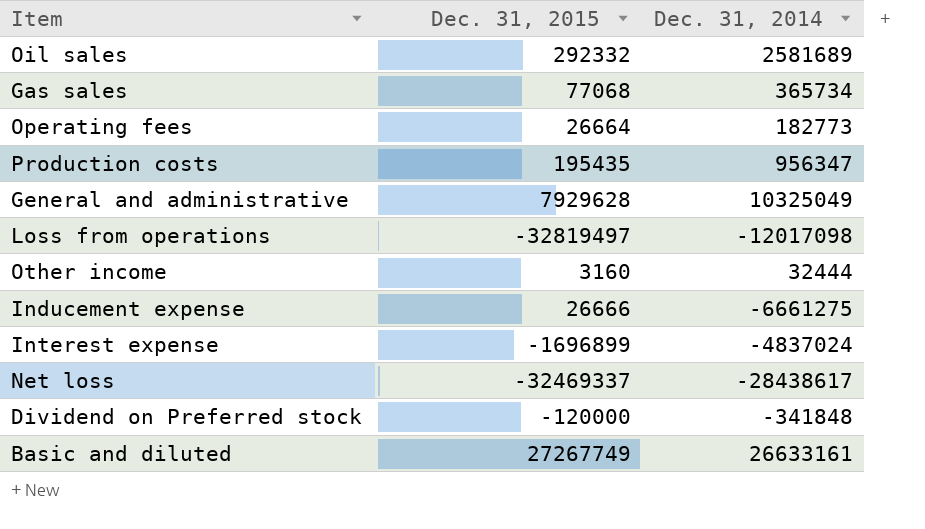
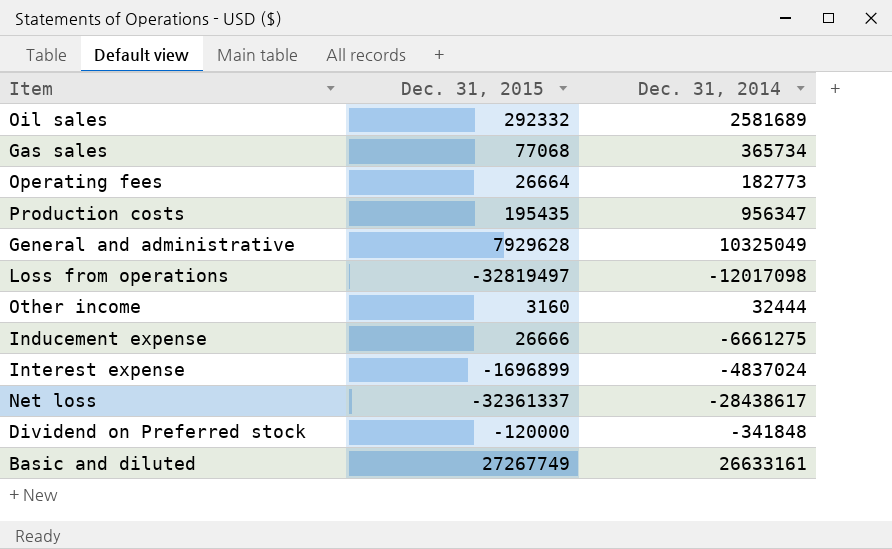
Net loss | Dec. 31, 2015: -32469337 -> -32361337

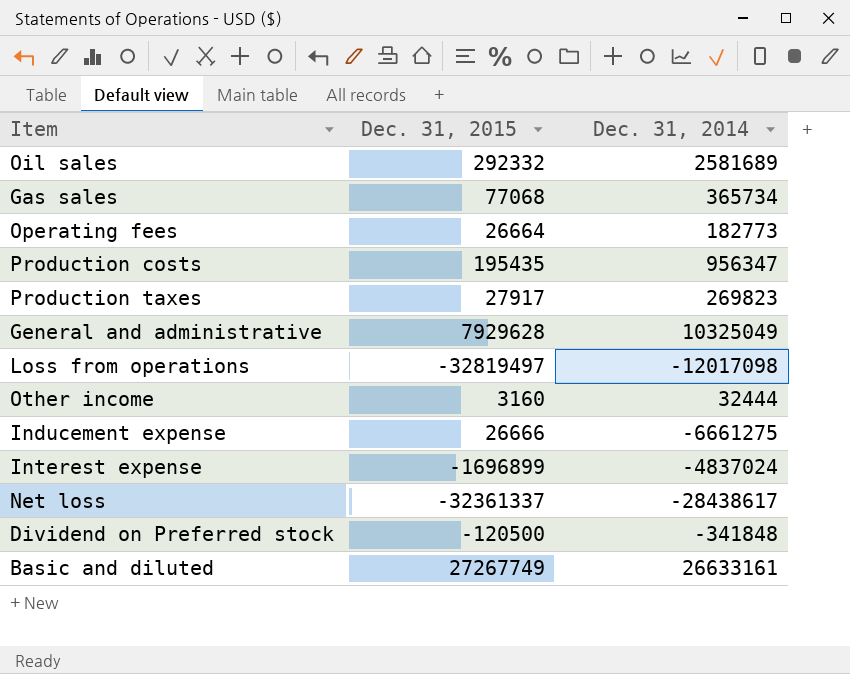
row Production taxes: none -> 27917 | 269823
Dividend on Preferred stock | Dec. 31, 2015: -120000 -> -120500

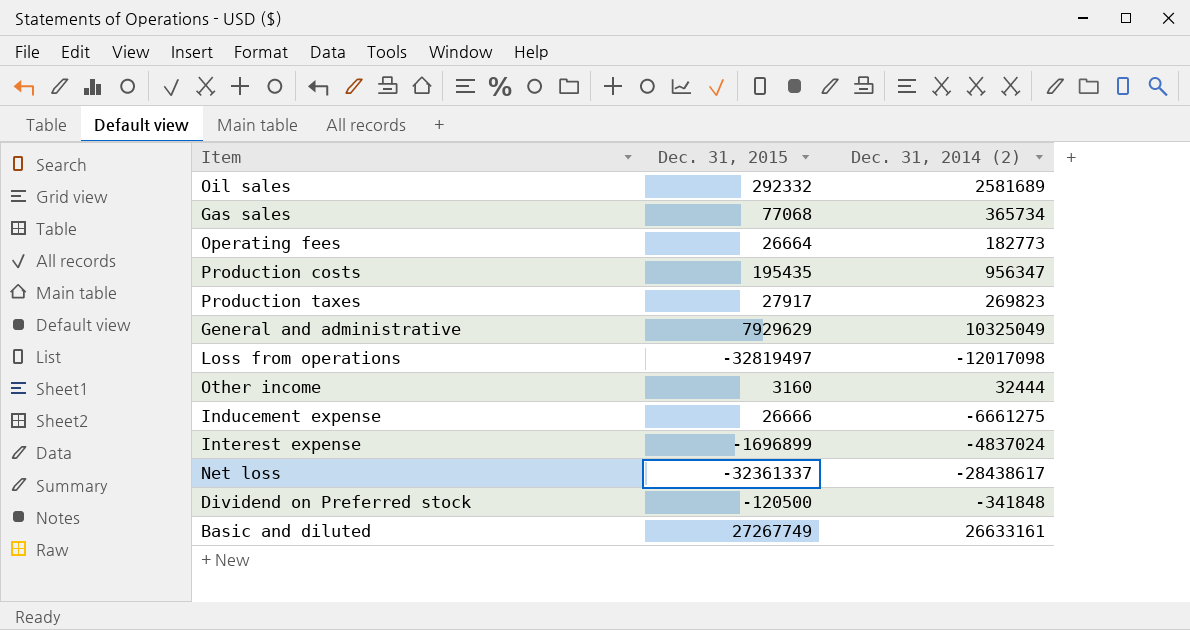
column name: Dec. 31, 2014 -> Dec. 31, 2014 (2)
General and administrative | Dec. 31, 2015: 7929628 -> 7929629

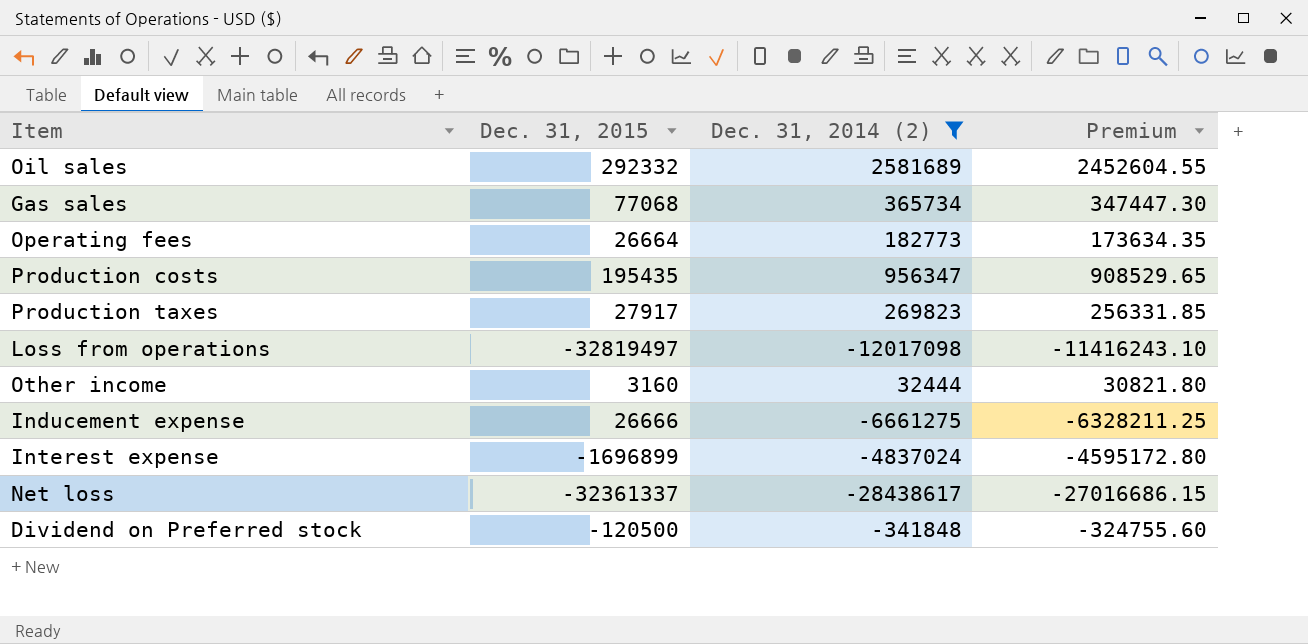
filter: none -> Dec. 31, 2014 (2) <= 2581689
column Premium | formula: none -> [Dec. 31, 2014 (2)] * 0.95

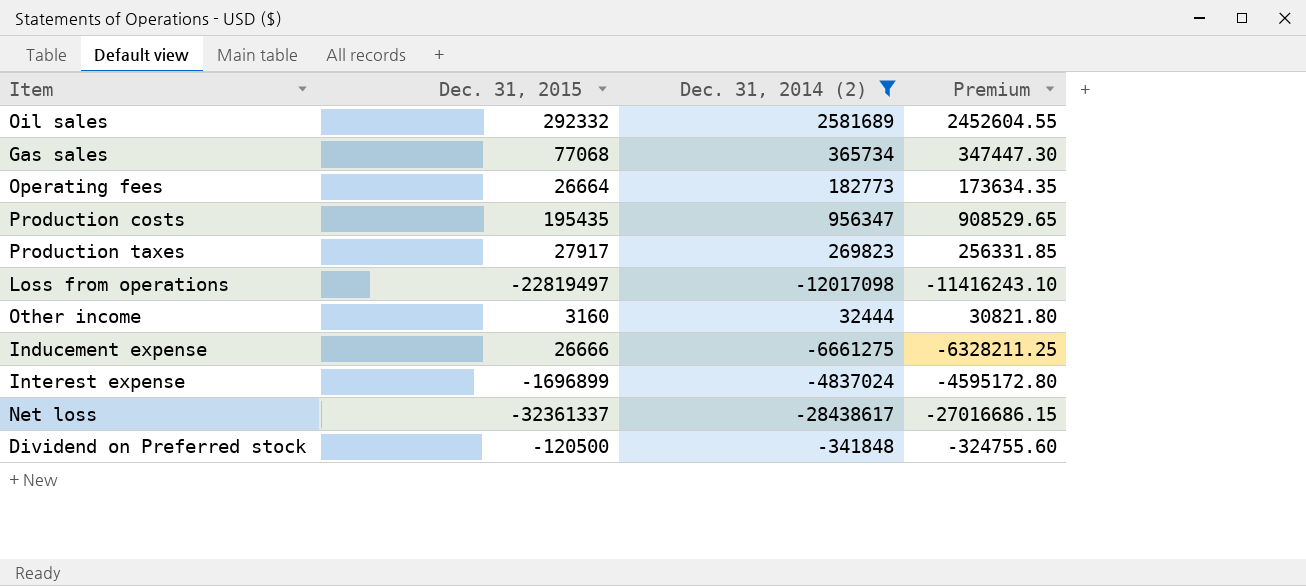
Loss from operations | Dec. 31, 2015: -32819497 -> -22819497

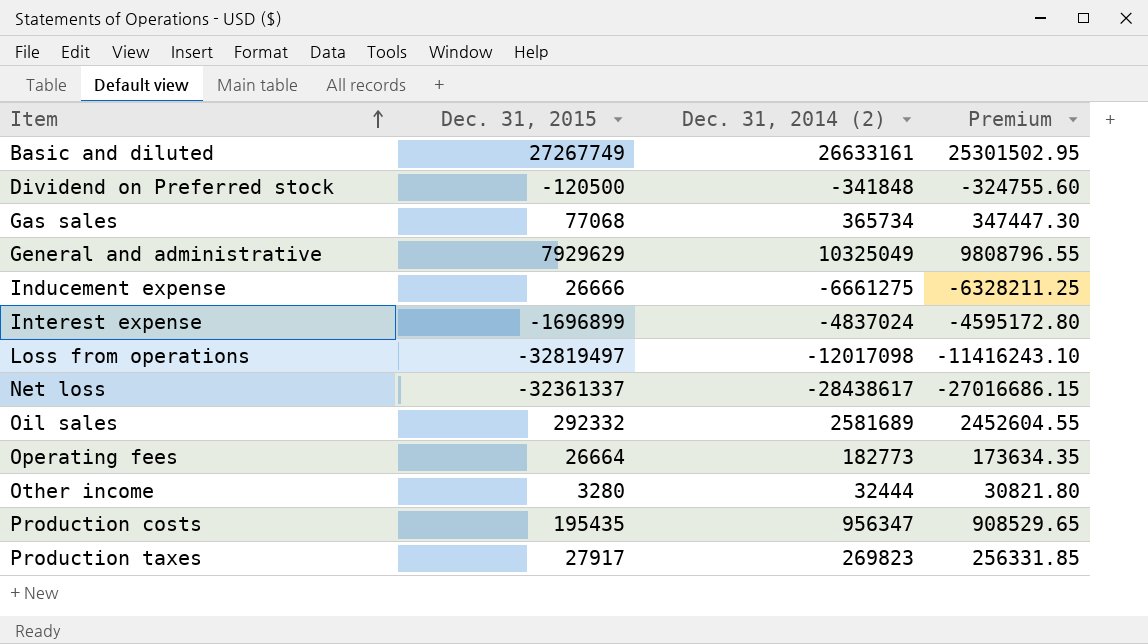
filter: Dec. 31, 2014 (2) <= 2581689 -> none
row order: none -> Item ascending
Loss from operations | Dec. 31, 2015: -22819497 -> -32819497
Other income | Dec. 31, 2015: 3160 -> 3280

